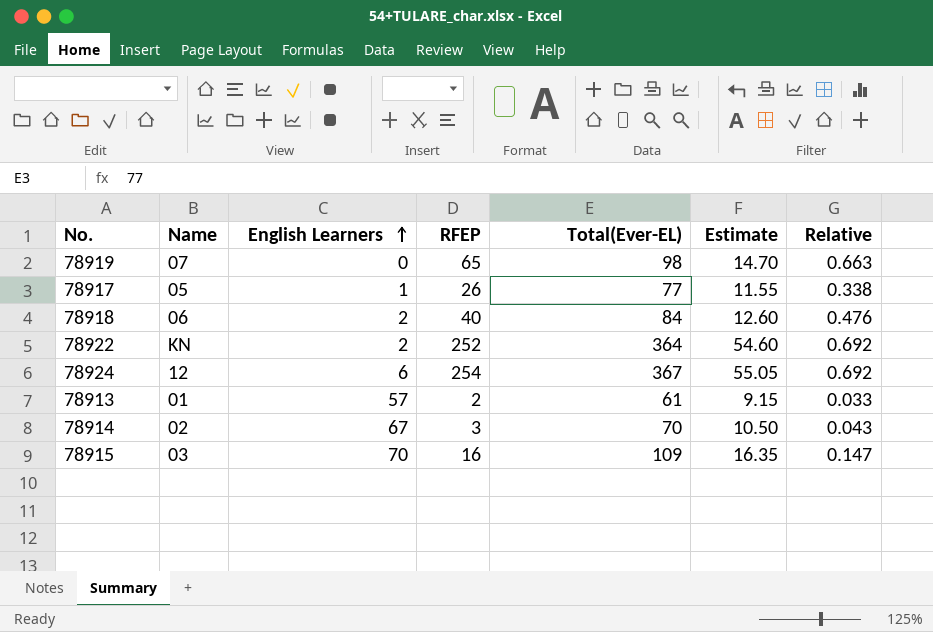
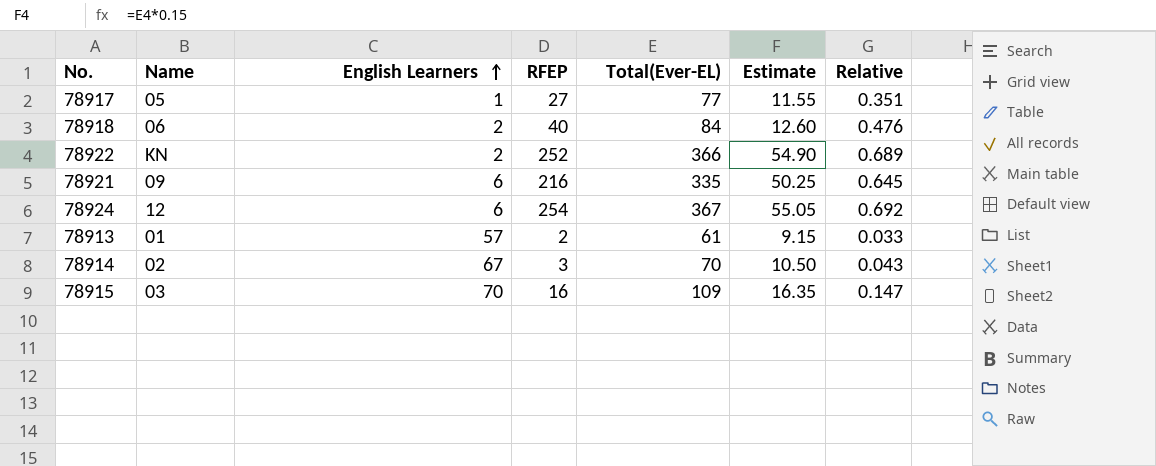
row 78919: 07 | 0 | 65 | 98 | 14.70 | 0.663 -> none
78917 | RFEP: 26 -> 27
78917 | Relative: 0.338 -> 0.351
78922 | Total(Ever-EL): 364 -> 366
78922 | Estimate: 54.60 -> 54.90
78922 | Relative: 0.692 -> 0.689
row 78921: none -> 09 | 6 | 216 | 335 | 50.25 | 0.645

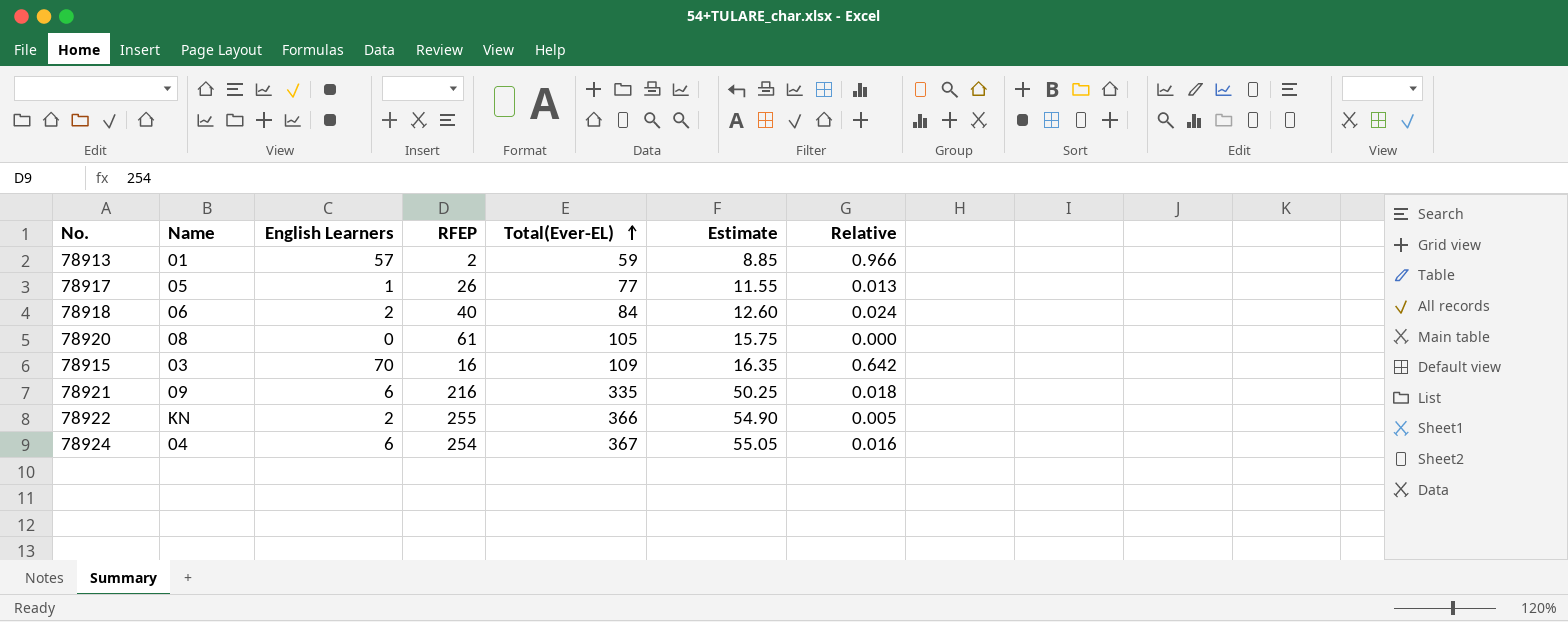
row order: English Learners ascending -> Total(Ever-EL) ascending
column Relative | formula: [RFEP] / [Total(Ever-EL)] -> [English Learners] / [Total(Ever-EL)]
row 78914: 02 | 67 | 3 | 70 | 10.50 | 0.043 -> none
78913 | Total(Ever-EL): 61 -> 59
78913 | Estimate: 9.15 -> 8.85
78917 | RFEP: 27 -> 26
row 78920: none -> 08 | 0 | 61 | 105 | 15.75 | 0.000
78922 | RFEP: 252 -> 255
78924 | Name: 12 -> 04

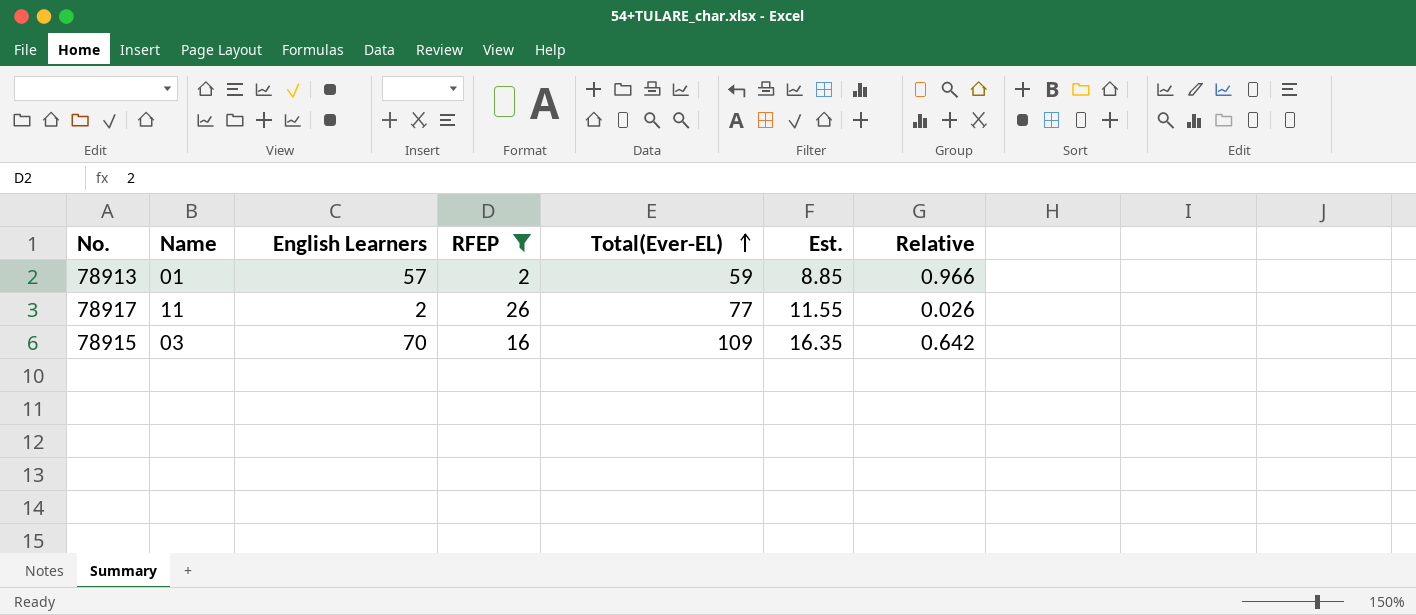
filter: none -> RFEP <= 26
column name: Estimate -> Est.
78917 | Name: 05 -> 11
78917 | English Learners: 1 -> 2
78917 | Relative: 0.013 -> 0.026

